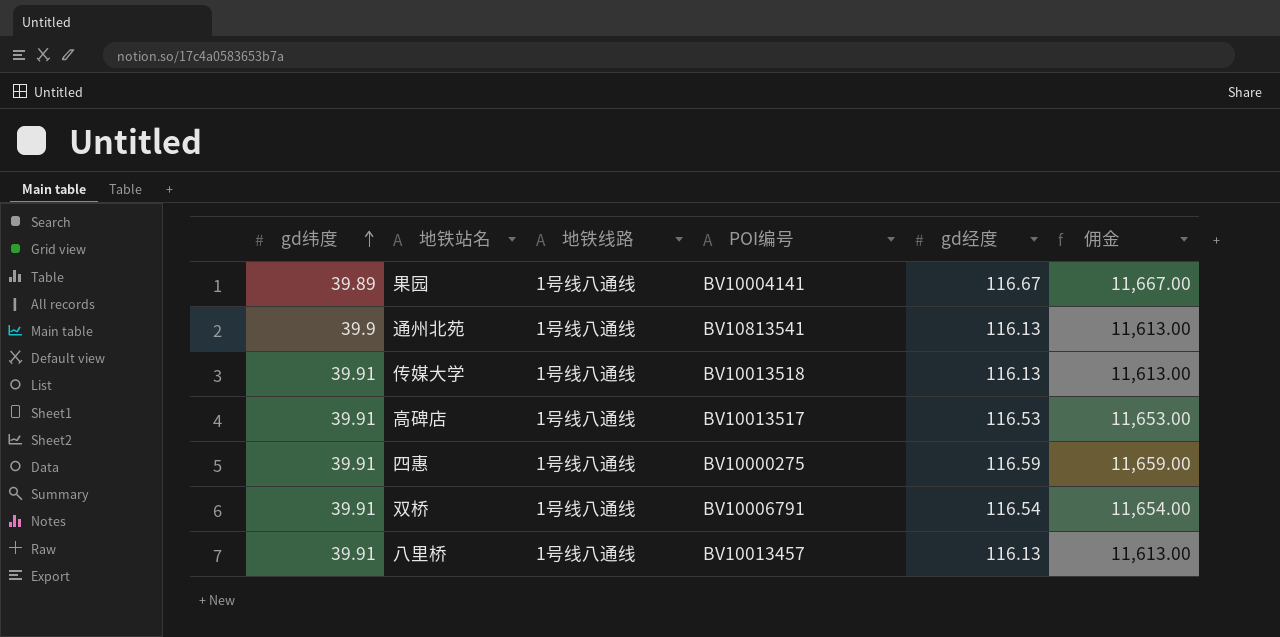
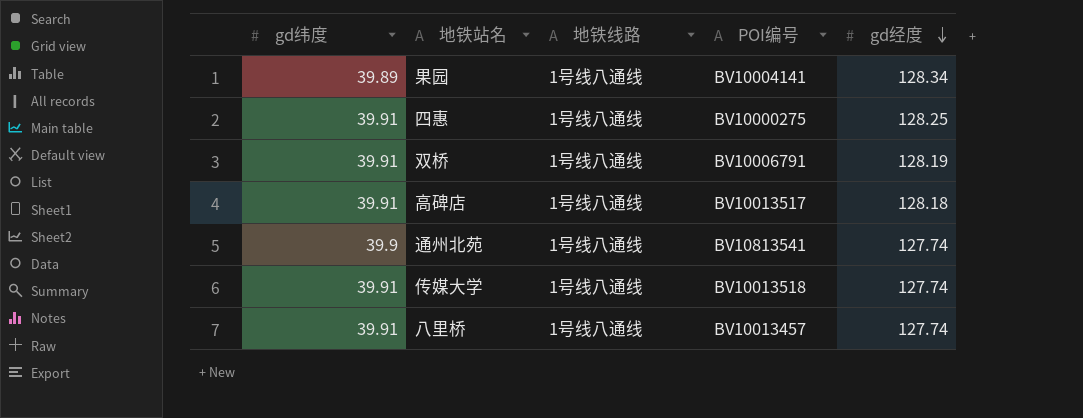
row order: gd纬度 ascending -> gd经度 descending
column 佣金 | formula: [gd经度] * 100 -> none
果园 | gd经度: 116.67 -> 128.34
四惠 | gd经度: 116.59 -> 128.25
双桥 | gd经度: 116.54 -> 128.19
高碑店 | gd经度: 116.53 -> 128.18
通州北苑 | gd经度: 116.13 -> 127.74
传媒大学 | gd经度: 116.13 -> 127.74
八里桥 | gd经度: 116.13 -> 127.74

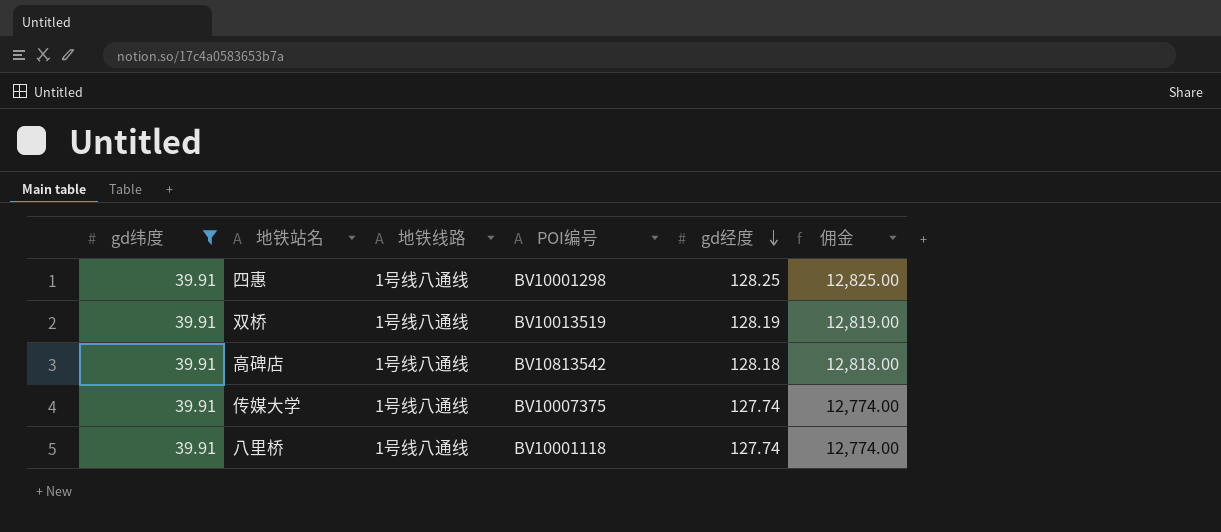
filter: none -> gd纬度 = 39.91
column 佣金 | formula: none -> [gd经度] * 100
四惠 | POI编号: BV10000275 -> BV10001298
双桥 | POI编号: BV10006791 -> BV10013519
高碑店 | POI编号: BV10013517 -> BV10813542
传媒大学 | POI编号: BV10013518 -> BV10007375
八里桥 | POI编号: BV10013457 -> BV10001118

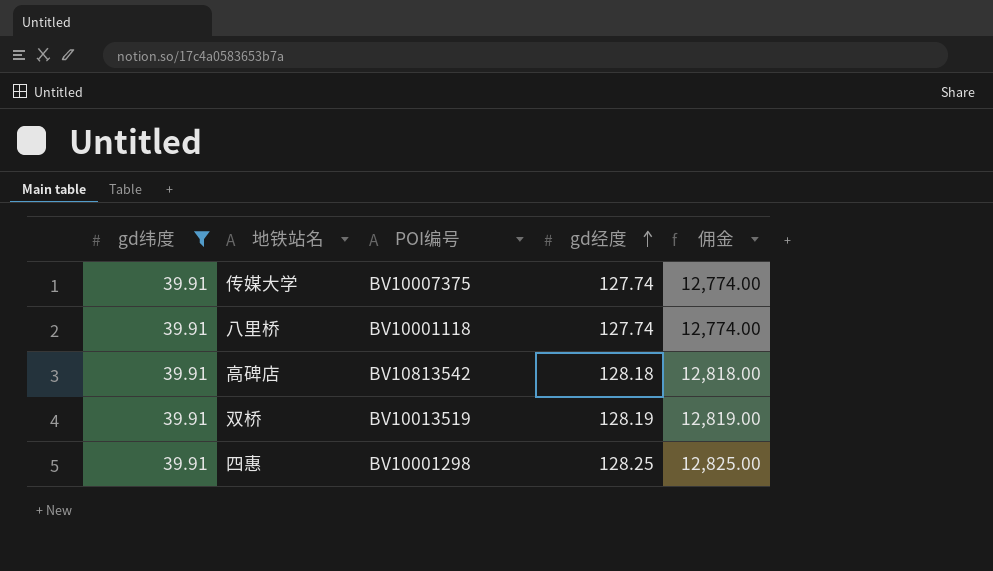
row order: gd经度 descending -> gd经度 ascending
column 地铁线路 | position: 3 -> none

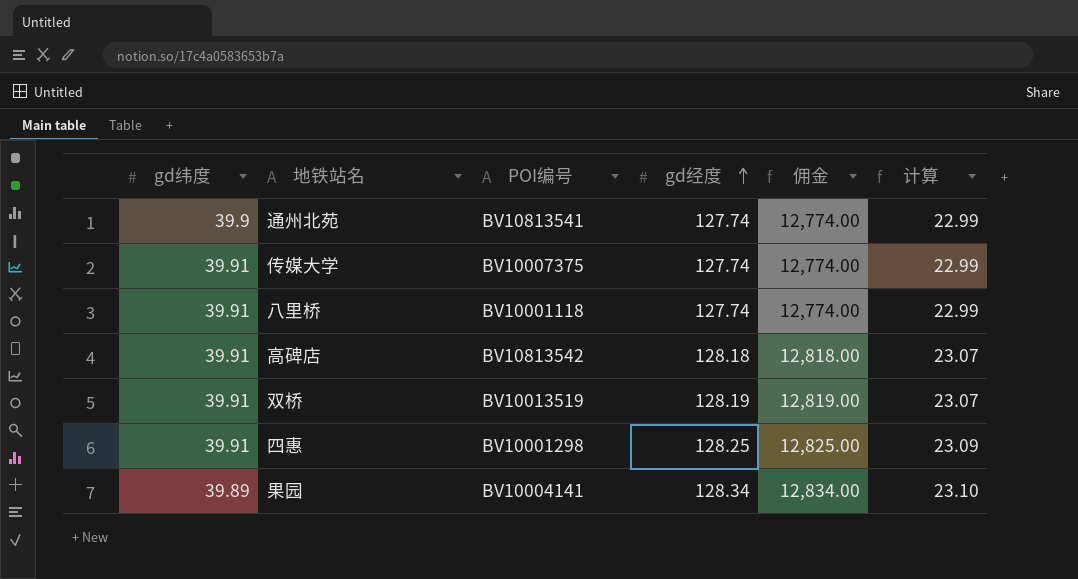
filter: gd纬度 = 39.91 -> none
column 计算 | formula: none -> [gd经度] * 0.18

